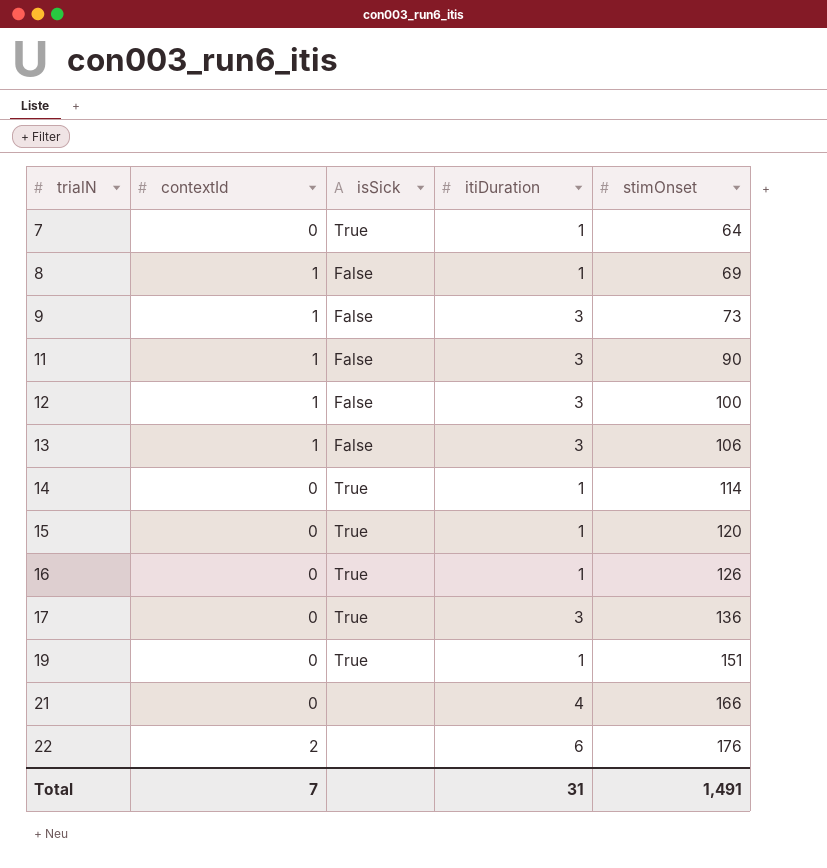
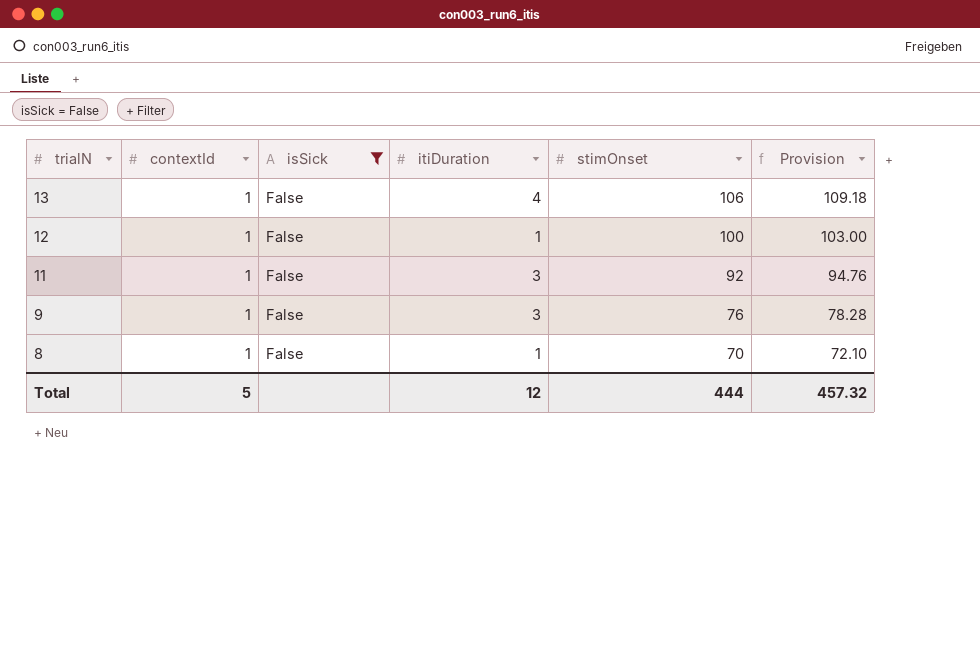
filter: none -> isSick = False
row order: trialN ascending -> trialN descending
column Provision | formula: none -> [stimOnset] * 1.03
13 | itiDuration: 3 -> 4
12 | itiDuration: 3 -> 1
11 | stimOnset: 90 -> 92
9 | stimOnset: 73 -> 76
8 | stimOnset: 69 -> 70
Total | contextId: 7 -> 5
Total | itiDuration: 31 -> 12
Total | stimOnset: 1,491 -> 444

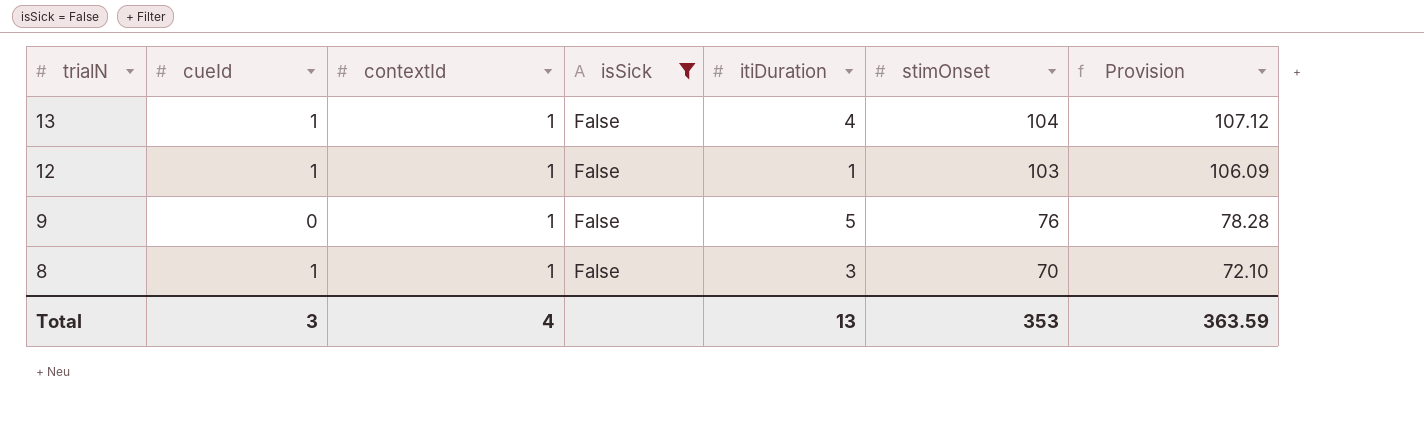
column cueId | position: none -> 2
row 11: 1 | False | 3 | 92 | 94.76 -> none
13 | stimOnset: 106 -> 104
13 | Provision: 109.18 -> 107.12
12 | stimOnset: 100 -> 103
12 | Provision: 103.00 -> 106.09
9 | itiDuration: 3 -> 5
8 | itiDuration: 1 -> 3
Total | contextId: 5 -> 4
Total | itiDuration: 12 -> 13
Total | stimOnset: 444 -> 353
Total | Provision: 457.32 -> 363.59

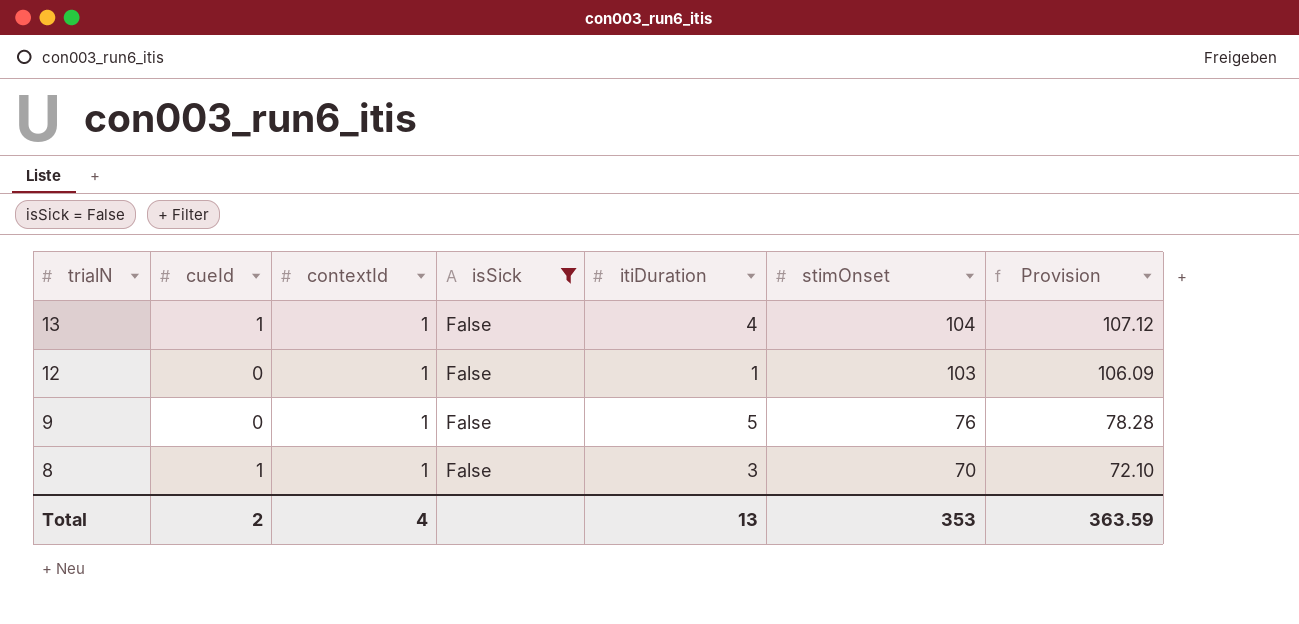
12 | cueId: 1 -> 0
Total | cueId: 3 -> 2

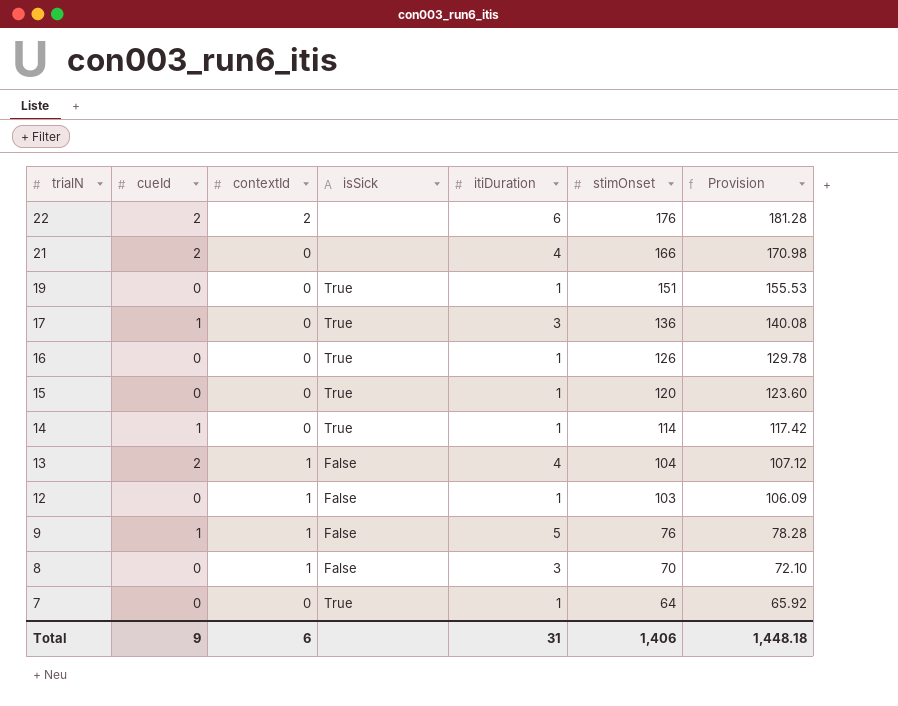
filter: isSick = False -> none
13 | cueId: 1 -> 2
9 | cueId: 0 -> 1
8 | cueId: 1 -> 0
Total | cueId: 2 -> 9
Total | contextId: 4 -> 6
Total | itiDuration: 13 -> 31
Total | stimOnset: 353 -> 1,406
Total | Provision: 363.59 -> 1,448.18

